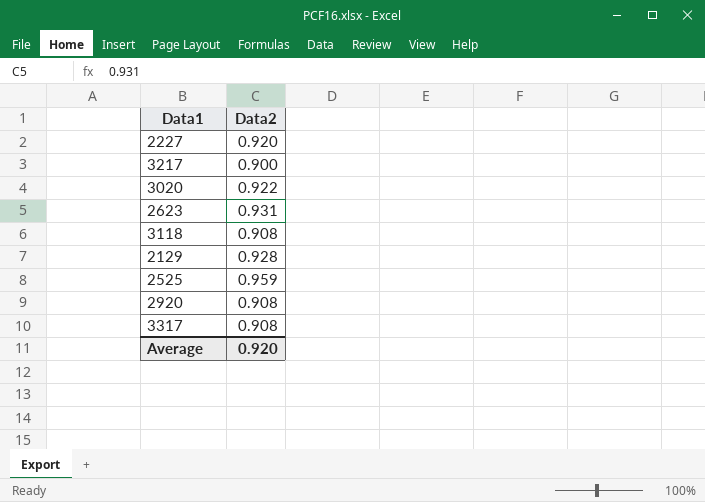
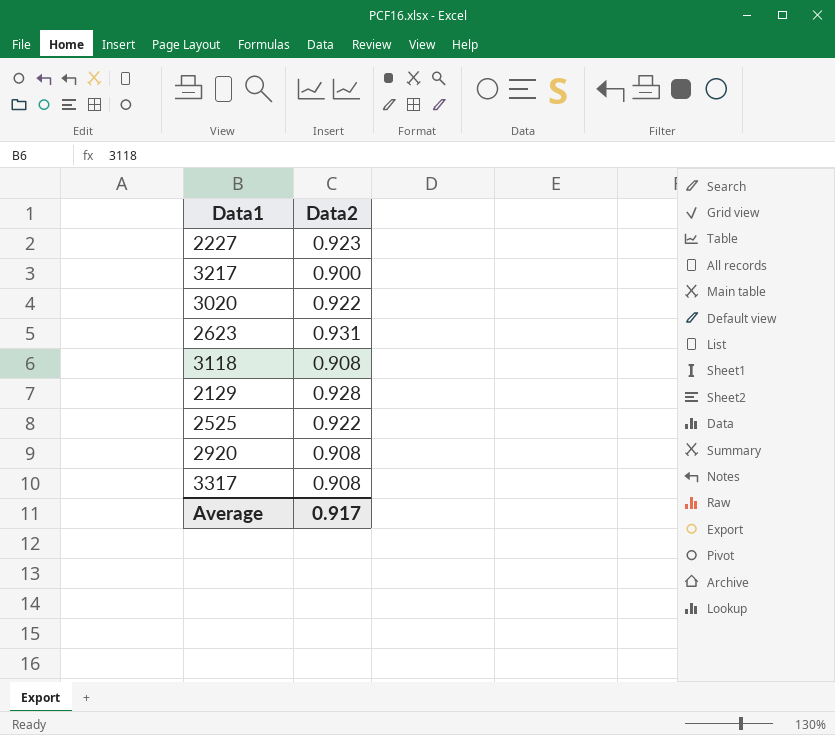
2227 | Data2: 0.920 -> 0.923
2525 | Data2: 0.959 -> 0.922
Average | Data2: 0.920 -> 0.917

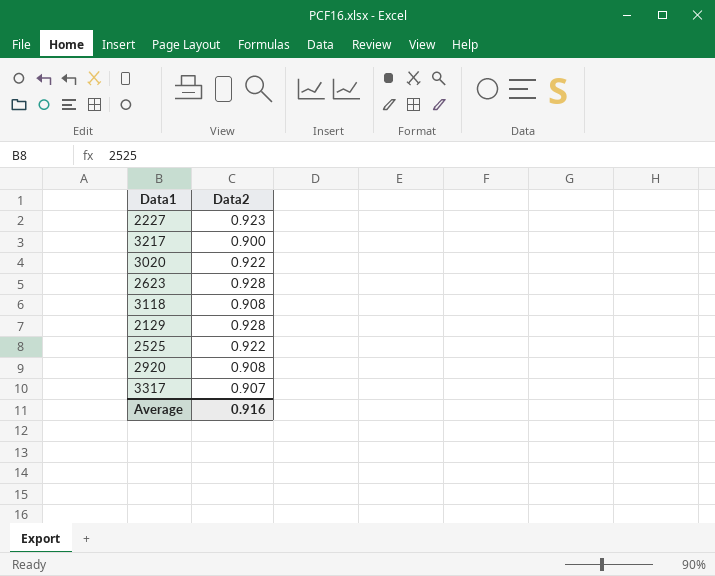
2623 | Data2: 0.931 -> 0.928
3317 | Data2: 0.908 -> 0.907
Average | Data2: 0.917 -> 0.916

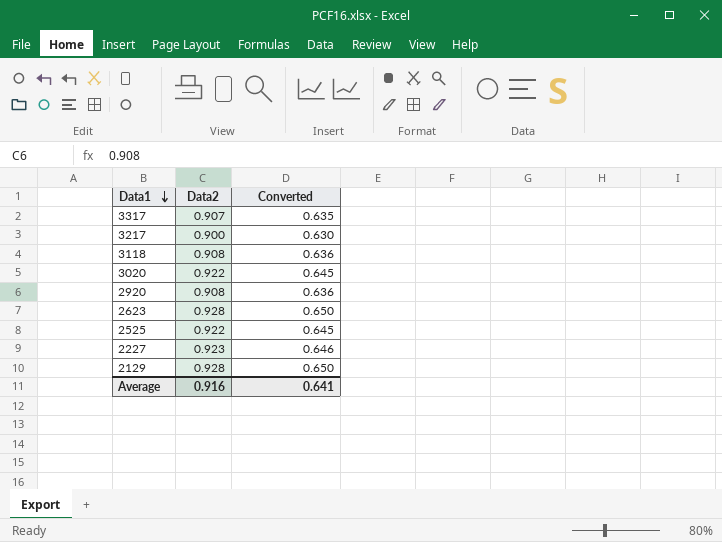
row order: none -> Data1 descending
column Converted | formula: none -> [Data2] * 0.7

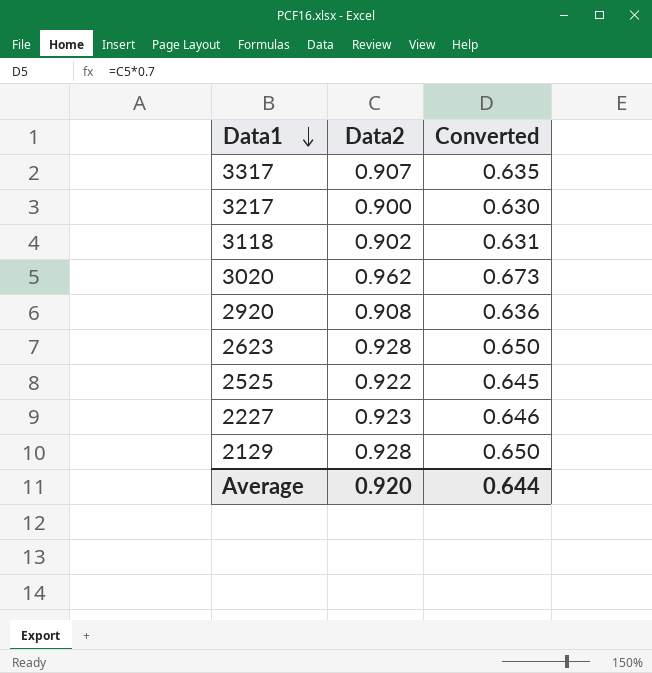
3118 | Data2: 0.908 -> 0.902
3118 | Converted: 0.636 -> 0.631
3020 | Data2: 0.922 -> 0.962
3020 | Converted: 0.645 -> 0.673
Average | Data2: 0.916 -> 0.920
Average | Converted: 0.641 -> 0.644

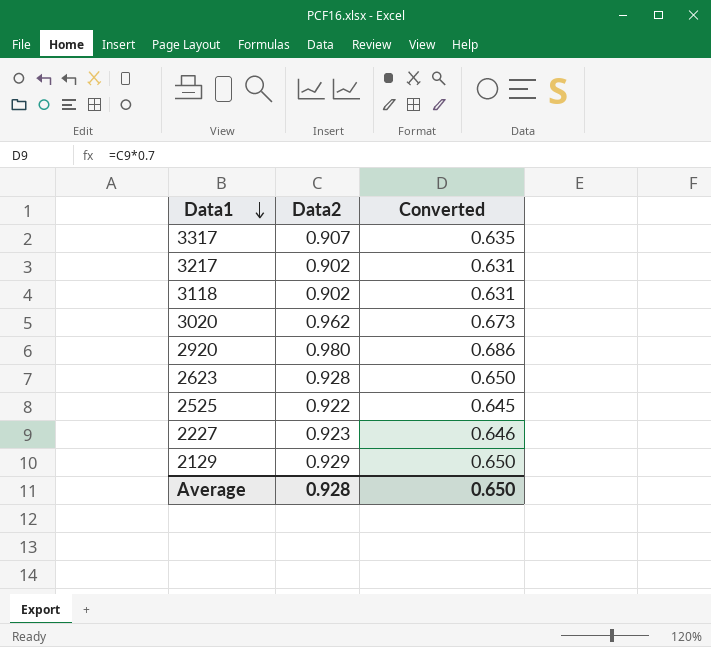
3217 | Data2: 0.900 -> 0.902
3217 | Converted: 0.630 -> 0.631
2920 | Data2: 0.908 -> 0.980
2920 | Converted: 0.636 -> 0.686
2129 | Data2: 0.928 -> 0.929
Average | Data2: 0.920 -> 0.928
Average | Converted: 0.644 -> 0.650

